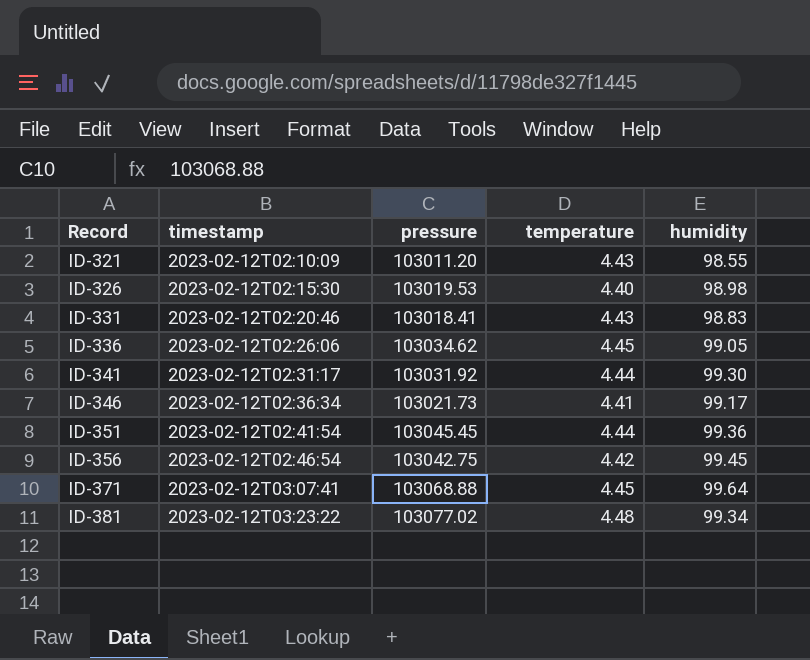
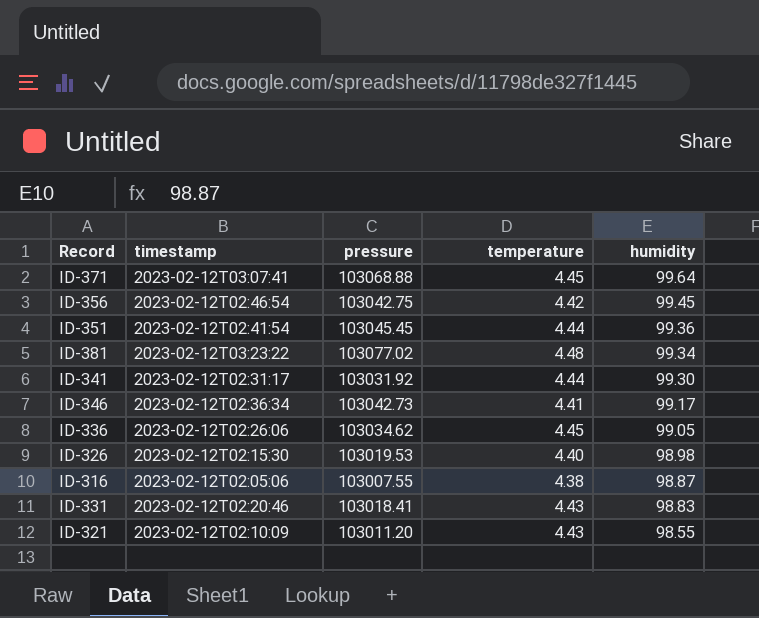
row order: Record ascending -> humidity descending
ID-346 | pressure: 103021.73 -> 103042.73
row ID-316: none -> 2023-02-12T02:05:06 | 103007.55 | 4.38 | 98.87

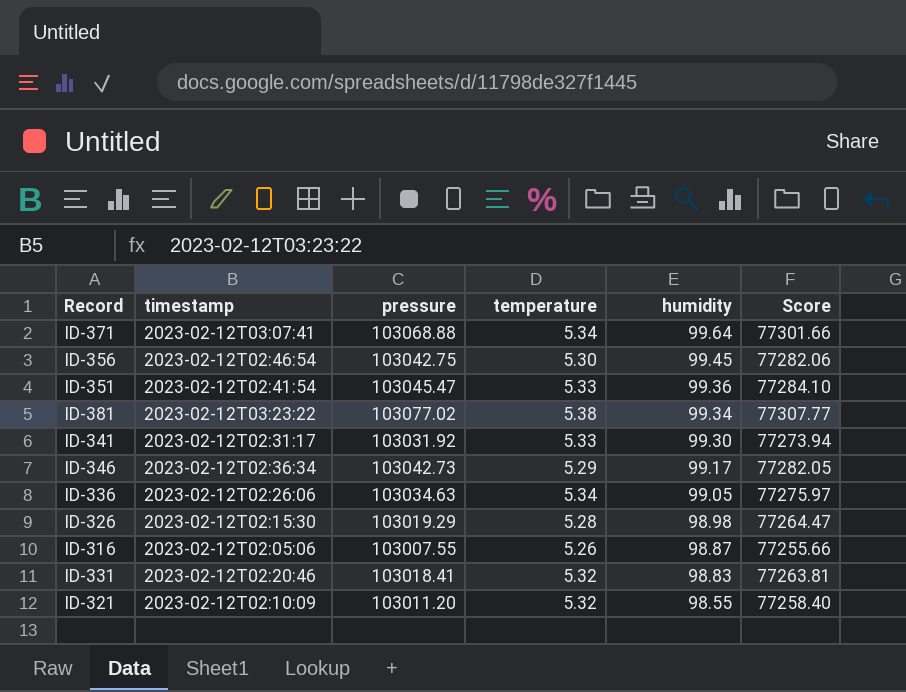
column Score | formula: none -> [pressure] * 0.75
ID-371 | temperature: 4.45 -> 5.34
ID-356 | temperature: 4.42 -> 5.30
ID-351 | pressure: 103045.45 -> 103045.47
ID-351 | temperature: 4.44 -> 5.33
ID-381 | temperature: 4.48 -> 5.38
ID-341 | temperature: 4.44 -> 5.33
ID-346 | temperature: 4.41 -> 5.29
ID-336 | pressure: 103034.62 -> 103034.63
ID-336 | temperature: 4.45 -> 5.34
ID-326 | pressure: 103019.53 -> 103019.29
ID-326 | temperature: 4.40 -> 5.28
ID-316 | temperature: 4.38 -> 5.26
ID-331 | temperature: 4.43 -> 5.32
ID-321 | temperature: 4.43 -> 5.32

